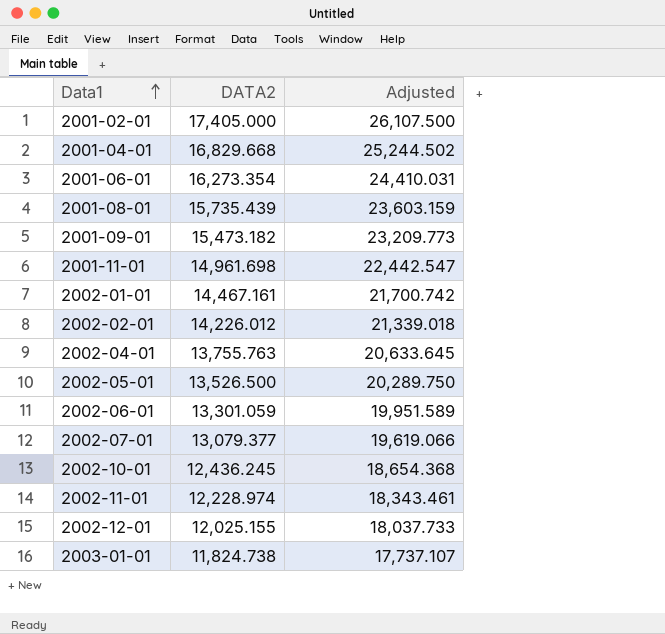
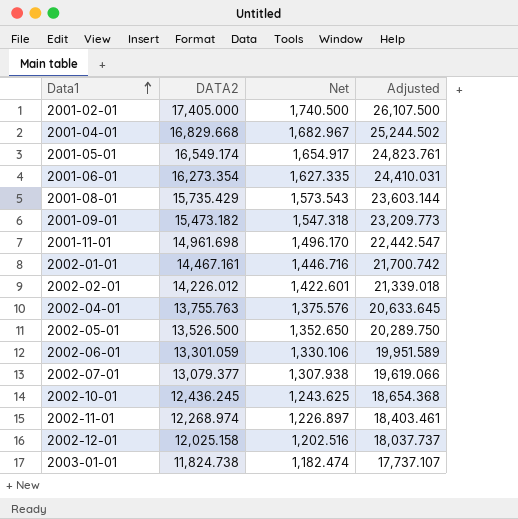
column Net | formula: none -> [DATA2] * 0.1
row 2001-05-01: none -> 16,549.174 | 1,654.917 | 24,823.761
2001-08-01 | DATA2: 15,735.439 -> 15,735.429
2001-08-01 | Adjusted: 23,603.159 -> 23,603.144
2002-11-01 | DATA2: 12,228.974 -> 12,268.974
2002-11-01 | Adjusted: 18,343.461 -> 18,403.461
2002-12-01 | DATA2: 12,025.155 -> 12,025.158
2002-12-01 | Adjusted: 18,037.733 -> 18,037.737

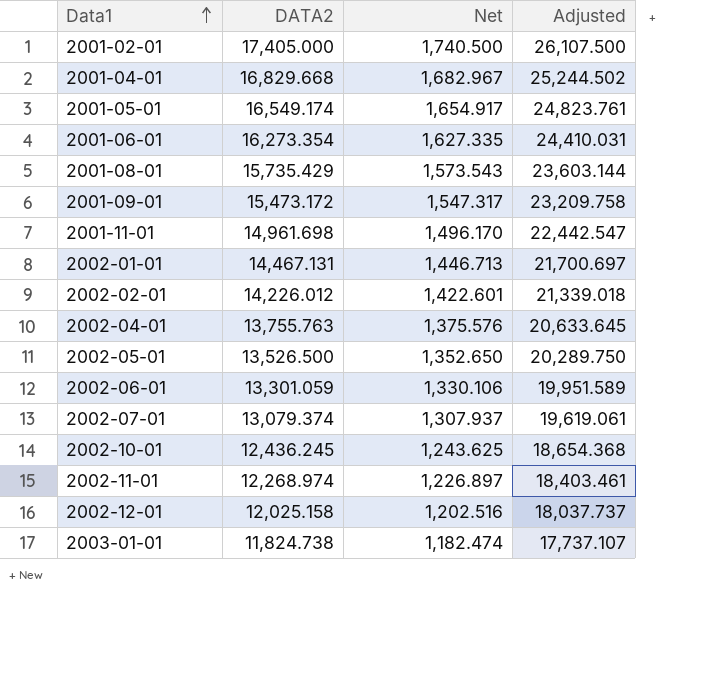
2001-09-01 | DATA2: 15,473.182 -> 15,473.172
2001-09-01 | Net: 1,547.318 -> 1,547.317
2001-09-01 | Adjusted: 23,209.773 -> 23,209.758
2002-01-01 | DATA2: 14,467.161 -> 14,467.131
2002-01-01 | Net: 1,446.716 -> 1,446.713
2002-01-01 | Adjusted: 21,700.742 -> 21,700.697
2002-07-01 | DATA2: 13,079.377 -> 13,079.374
2002-07-01 | Net: 1,307.938 -> 1,307.937
2002-07-01 | Adjusted: 19,619.066 -> 19,619.061

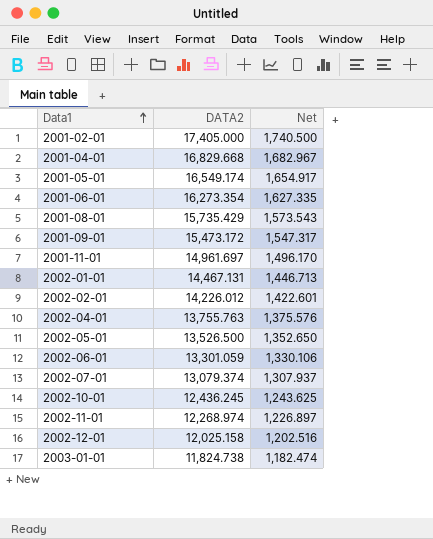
column Adjusted | formula: [DATA2] * 1.5 -> none
2001-11-01 | DATA2: 14,961.698 -> 14,961.697

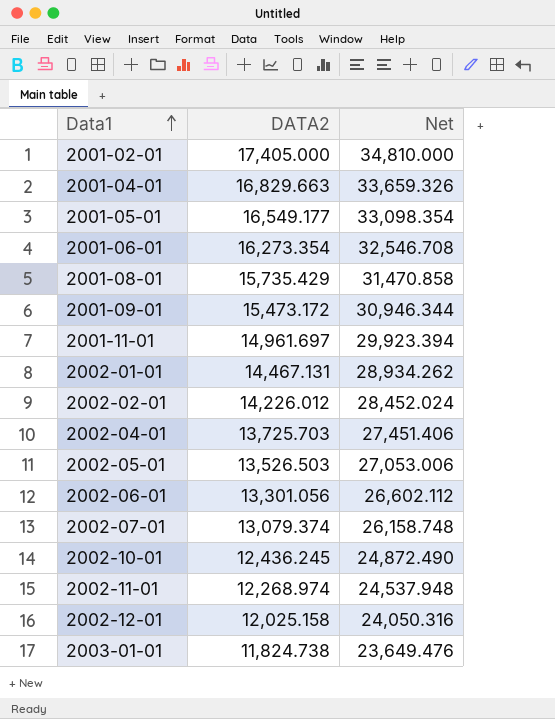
column Net | formula: [DATA2] * 0.1 -> [DATA2] * 2
2001-04-01 | DATA2: 16,829.668 -> 16,829.663
2001-05-01 | DATA2: 16,549.174 -> 16,549.177
2002-04-01 | DATA2: 13,755.763 -> 13,725.703
2002-05-01 | DATA2: 13,526.500 -> 13,526.503
2002-06-01 | DATA2: 13,301.059 -> 13,301.056

